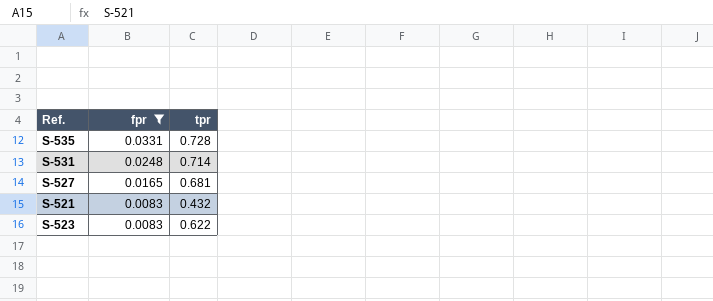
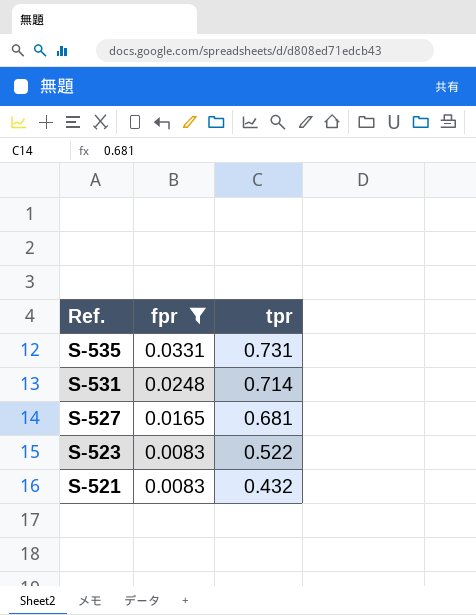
row order: fpr descending -> Ref. descending
S-535 | tpr: 0.728 -> 0.731
S-523 | tpr: 0.622 -> 0.522

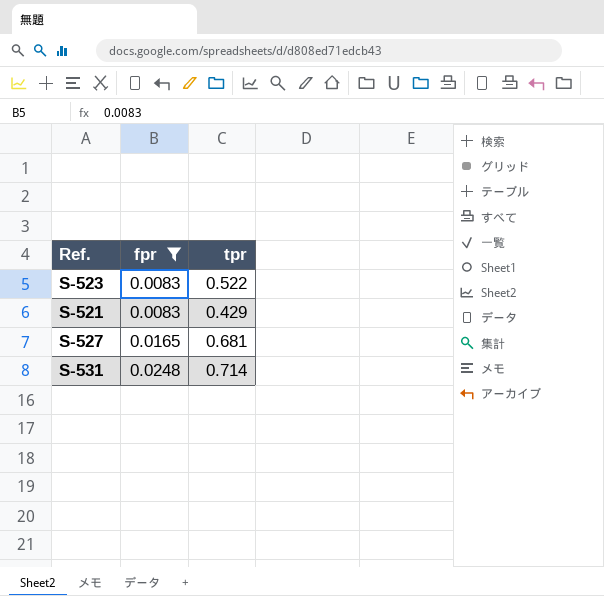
row order: Ref. descending -> fpr ascending
row S-535: 0.0331 | 0.731 -> none
S-521 | tpr: 0.432 -> 0.429

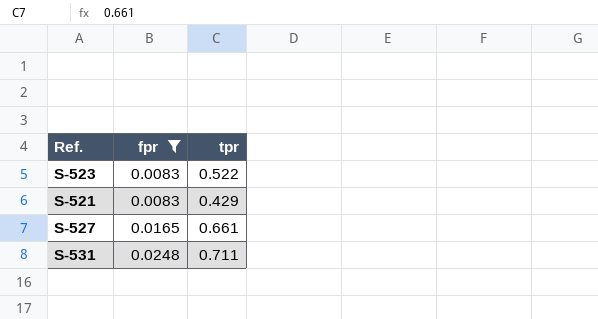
S-527 | tpr: 0.681 -> 0.661
S-531 | tpr: 0.714 -> 0.711

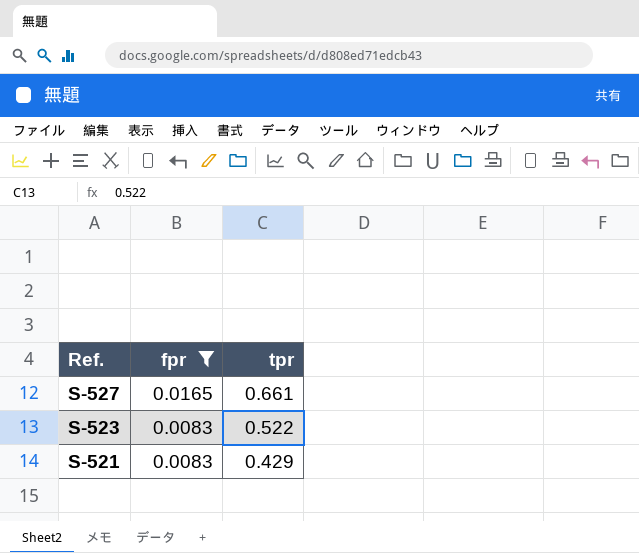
row order: fpr ascending -> Ref. descending
row S-531: 0.0248 | 0.711 -> none

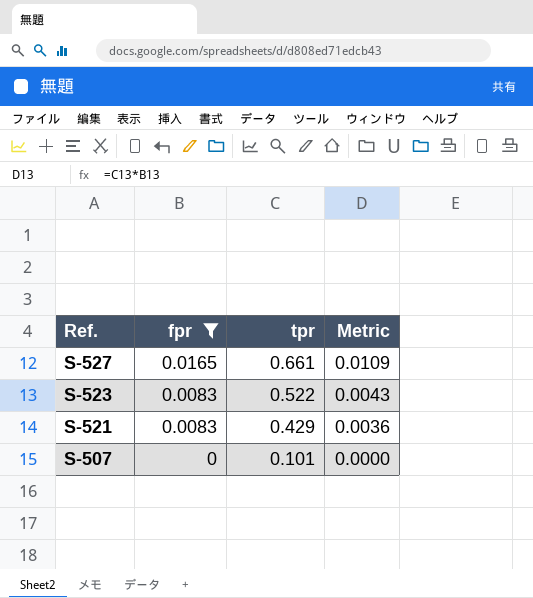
column Metric | formula: none -> [fpr] * [tpr]
row S-507: none -> 0 | 0.101 | 0.0000

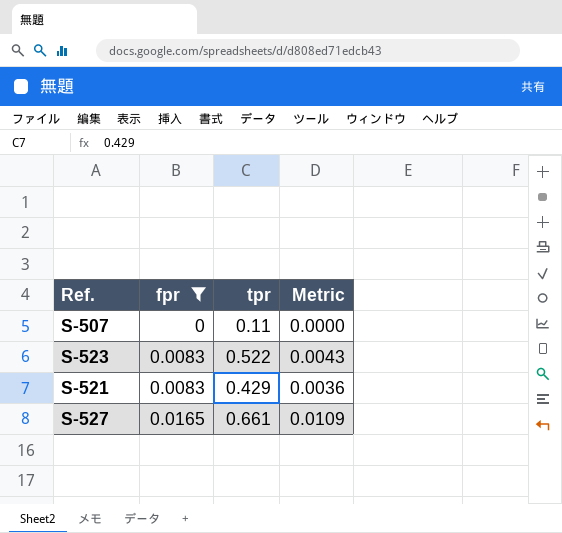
row order: Ref. descending -> fpr ascending
S-507 | tpr: 0.101 -> 0.11

